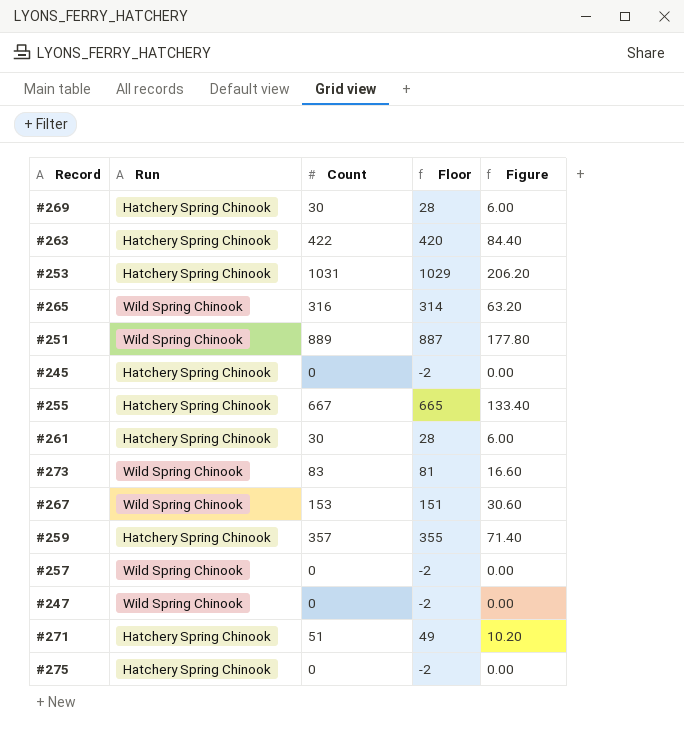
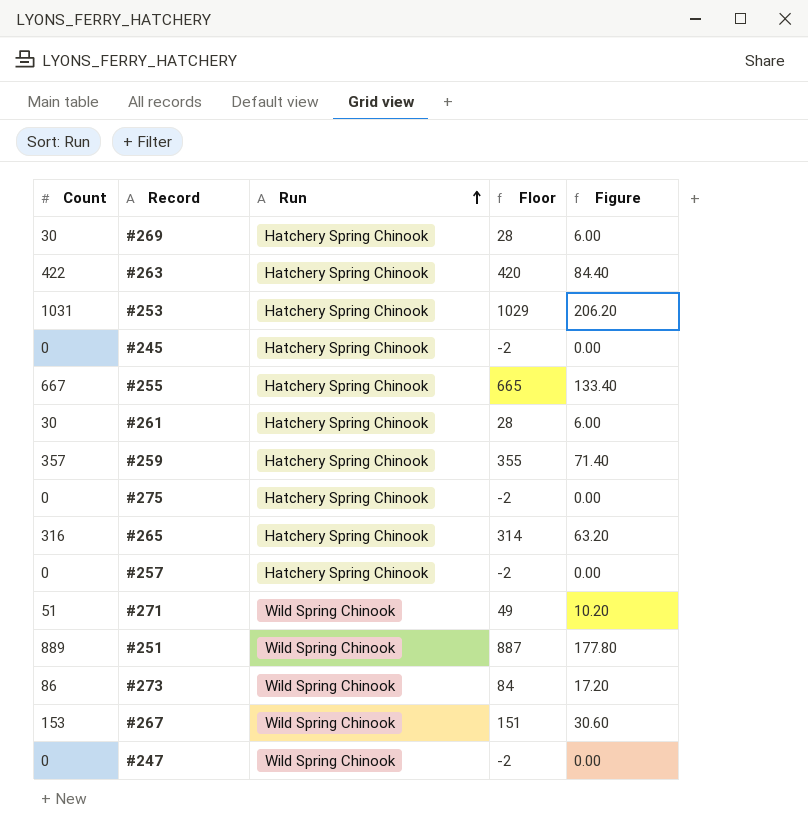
row order: none -> Run ascending
column Count | position: 3 -> 1
#265 | Run: Wild Spring Chinook -> Hatchery Spring Chinook
#257 | Run: Wild Spring Chinook -> Hatchery Spring Chinook
#271 | Run: Hatchery Spring Chinook -> Wild Spring Chinook
#273 | Count: 83 -> 86
#273 | Floor: 81 -> 84
#273 | Figure: 16.60 -> 17.20

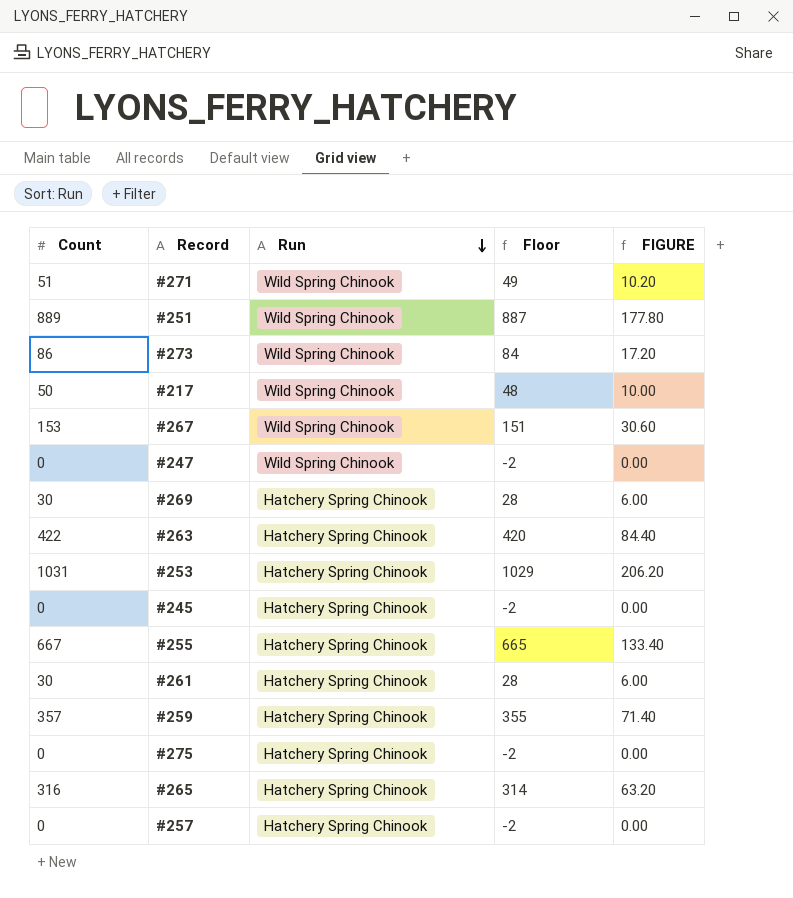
row order: Run ascending -> Run descending
column name: Figure -> FIGURE
row #217: none -> 50 | Wild Spring Chinook | 48 | 10.00

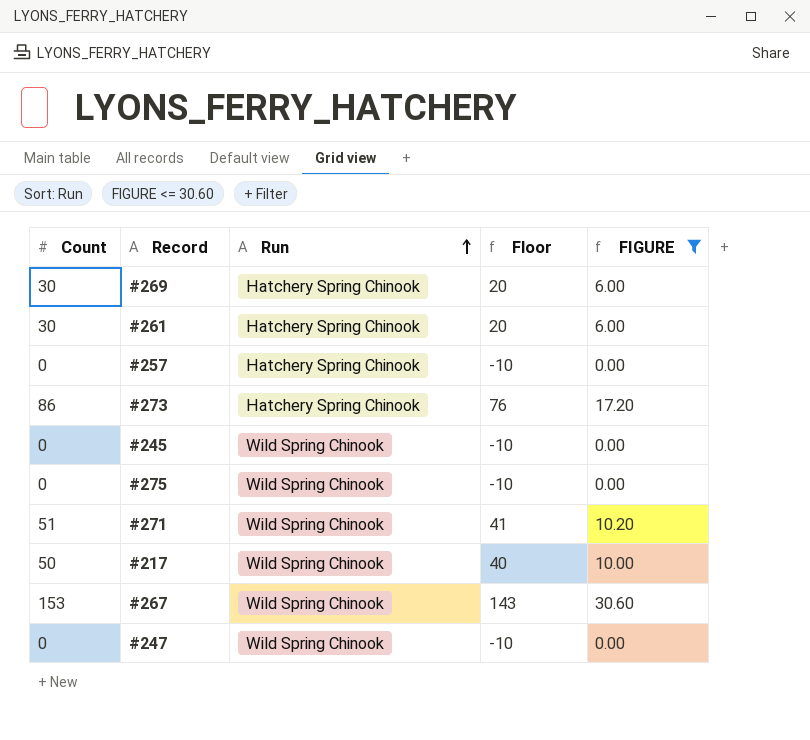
filter: none -> FIGURE <= 30.60
row order: Run descending -> Run ascending
column Floor | formula: [Count] - 2 -> [Count] - 10
#273 | Run: Wild Spring Chinook -> Hatchery Spring Chinook
#245 | Run: Hatchery Spring Chinook -> Wild Spring Chinook
#275 | Run: Hatchery Spring Chinook -> Wild Spring Chinook

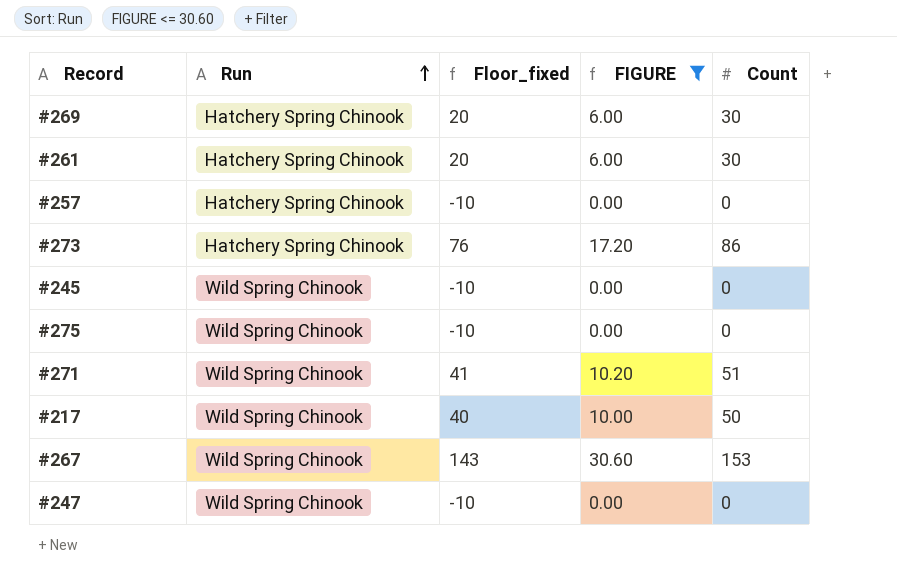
column name: Floor -> Floor_fixed
column Count | position: 1 -> 5

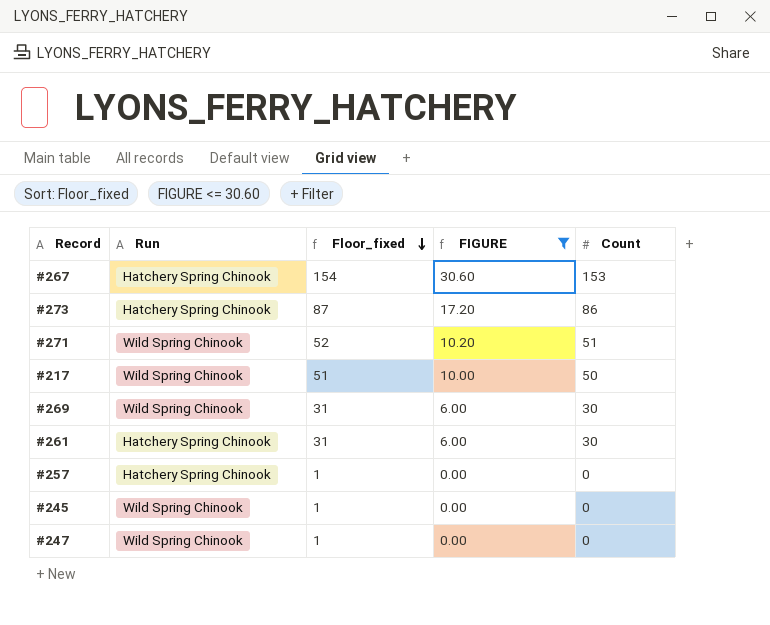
row order: Run ascending -> Floor_fixed descending
column Floor_fixed | formula: [Count] - 10 -> [Count] + 1
row #275: Wild Spring Chinook | -10 | 0.00 | 0 -> none
#267 | Run: Wild Spring Chinook -> Hatchery Spring Chinook
#269 | Run: Hatchery Spring Chinook -> Wild Spring Chinook

